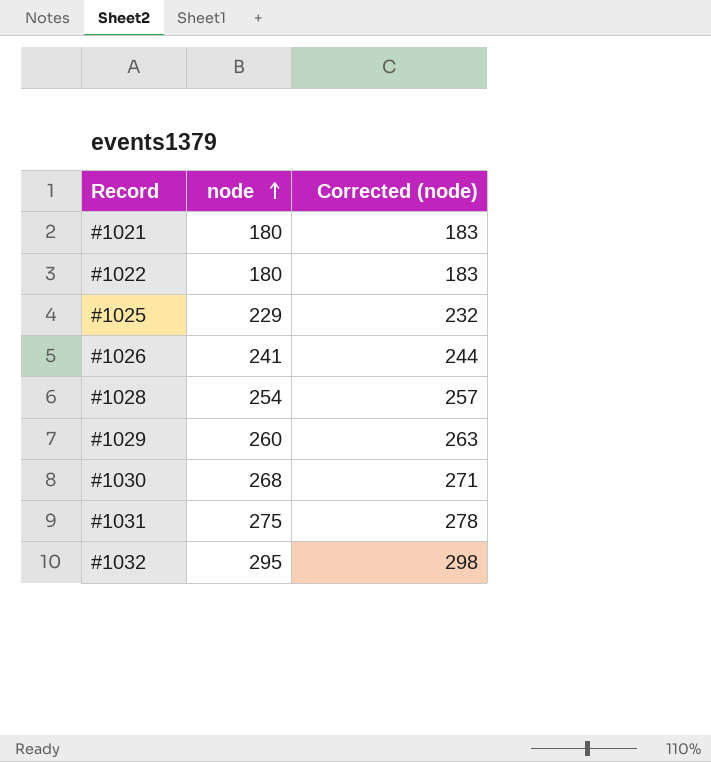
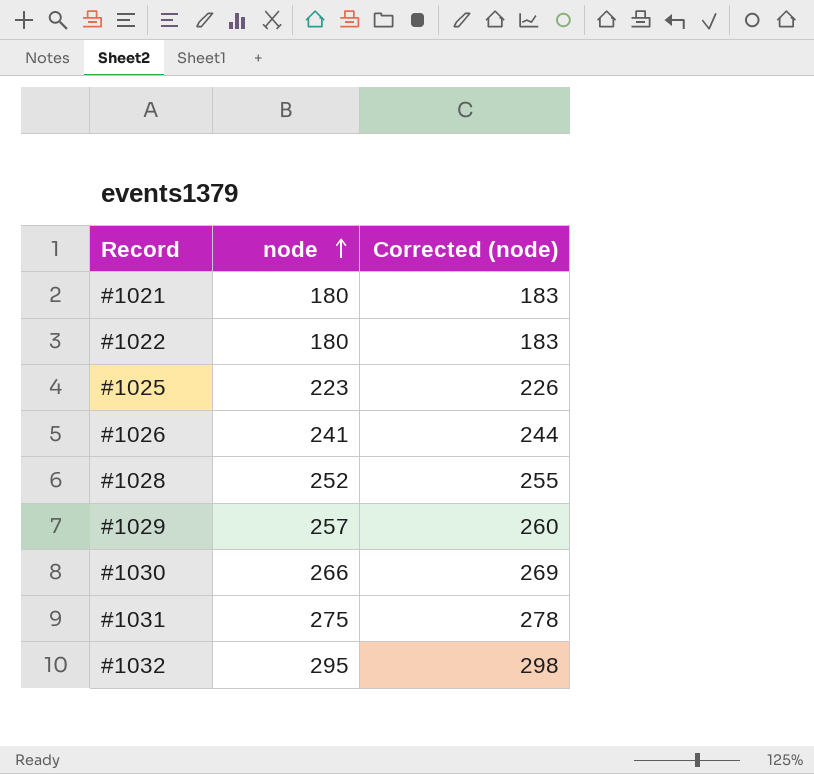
#1025 | node: 229 -> 223
#1025 | Corrected (node): 232 -> 226
#1028 | node: 254 -> 252
#1028 | Corrected (node): 257 -> 255
#1029 | node: 260 -> 257
#1029 | Corrected (node): 263 -> 260
#1030 | node: 268 -> 266
#1030 | Corrected (node): 271 -> 269

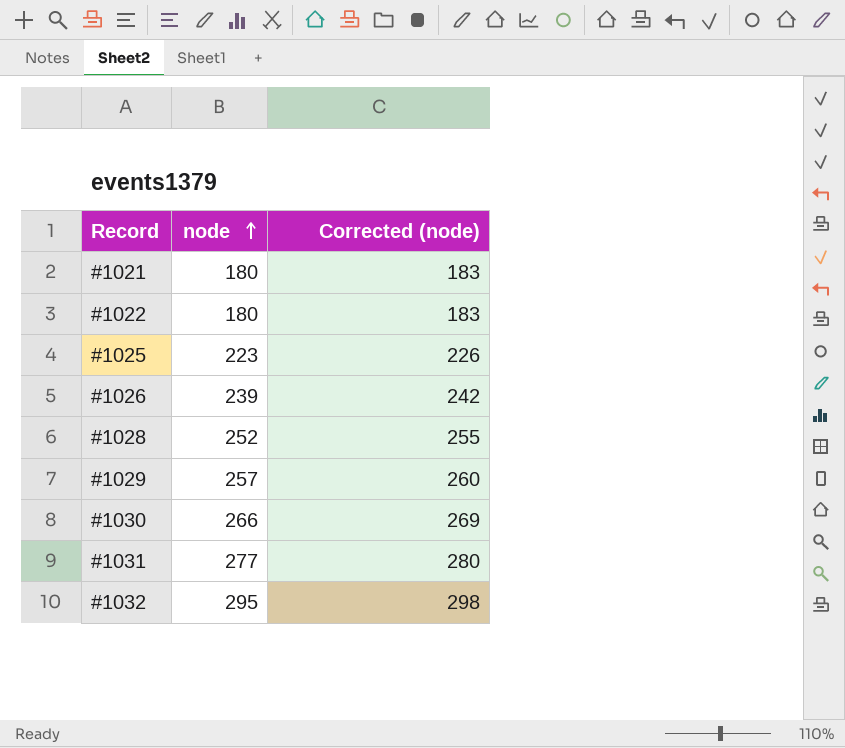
#1026 | node: 241 -> 239
#1026 | Corrected (node): 244 -> 242
#1031 | node: 275 -> 277
#1031 | Corrected (node): 278 -> 280

